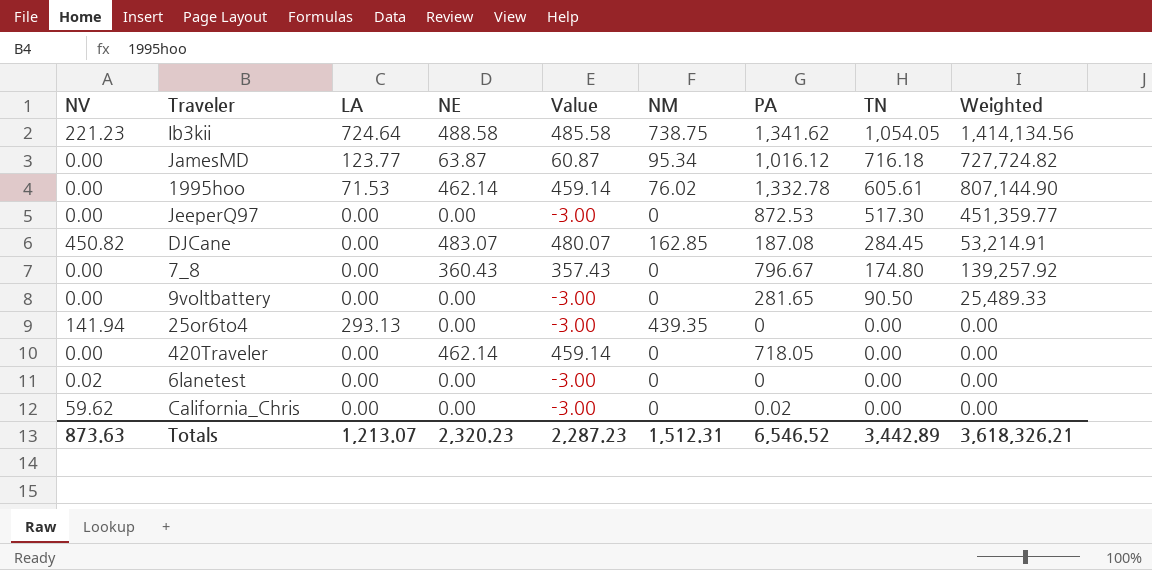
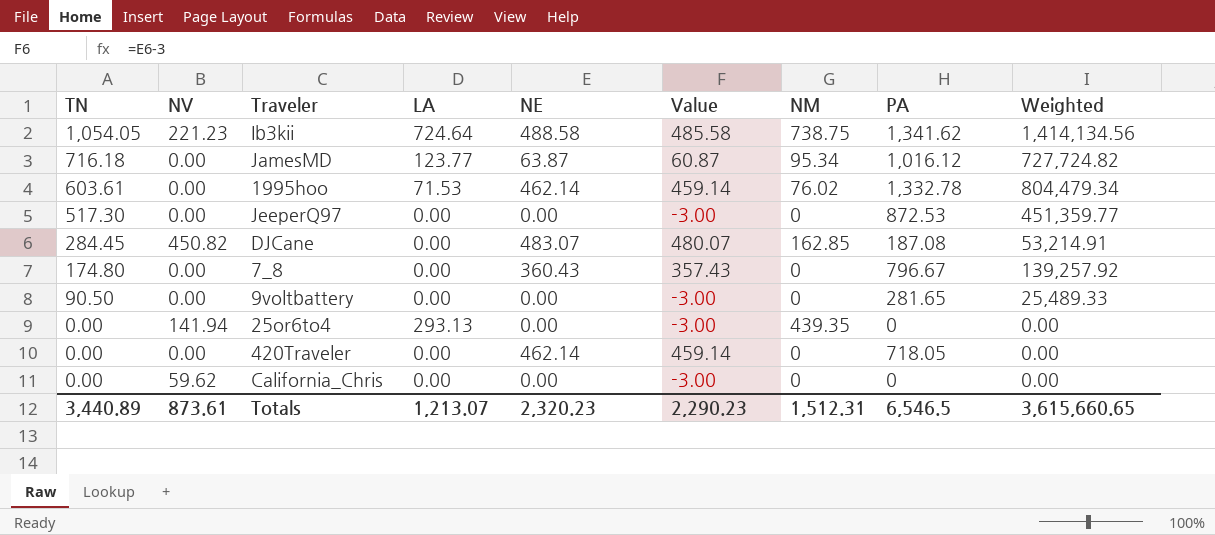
column TN | position: 8 -> 1
row 6lanetest: 0.02 | 0.00 | 0.00 | -3.00 | 0 | 0 | 0.00 | 0.00 -> none
1995hoo | TN: 605.61 -> 603.61
1995hoo | Weighted: 807,144.90 -> 804,479.34
California_Chris | PA: 0.02 -> 0
Totals | TN: 3,442.89 -> 3,440.89
Totals | NV: 873.63 -> 873.61
Totals | Value: 2,287.23 -> 2,290.23
Totals | PA: 6,546.52 -> 6,546.5
Totals | Weighted: 3,618,326.21 -> 3,615,660.65

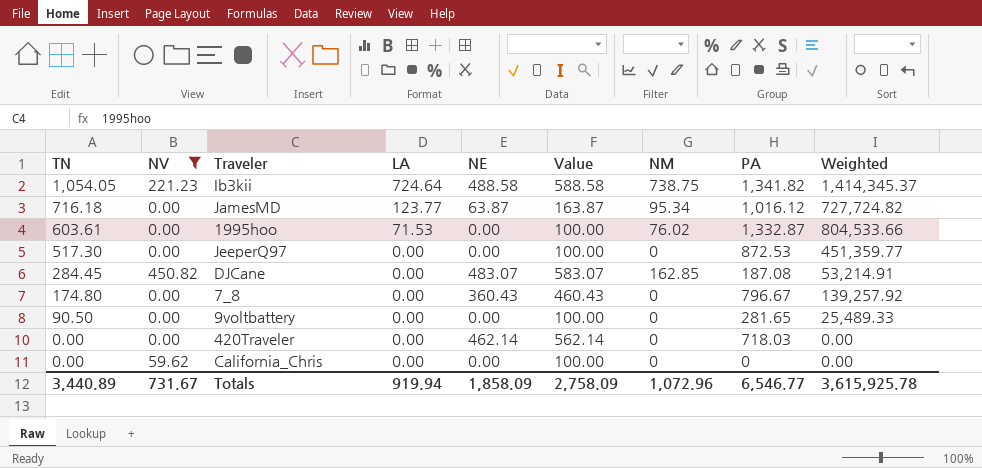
filter: none -> NV != 141.94
column Value | formula: [NE] - 3 -> [NE] + 100
Ib3kii | PA: 1,341.62 -> 1,341.82
Ib3kii | Weighted: 1,414,134.56 -> 1,414,345.37
1995hoo | NE: 462.14 -> 0.00
1995hoo | PA: 1,332.78 -> 1,332.87
1995hoo | Weighted: 804,479.34 -> 804,533.66
420Traveler | PA: 718.05 -> 718.03
Totals | NV: 873.61 -> 731.67
Totals | LA: 1,213.07 -> 919.94
Totals | NE: 2,320.23 -> 1,858.09
Totals | Value: 2,290.23 -> 2,758.09
Totals | NM: 1,512.31 -> 1,072.96
Totals | PA: 6,546.5 -> 6,546.77
Totals | Weighted: 3,615,660.65 -> 3,615,925.78

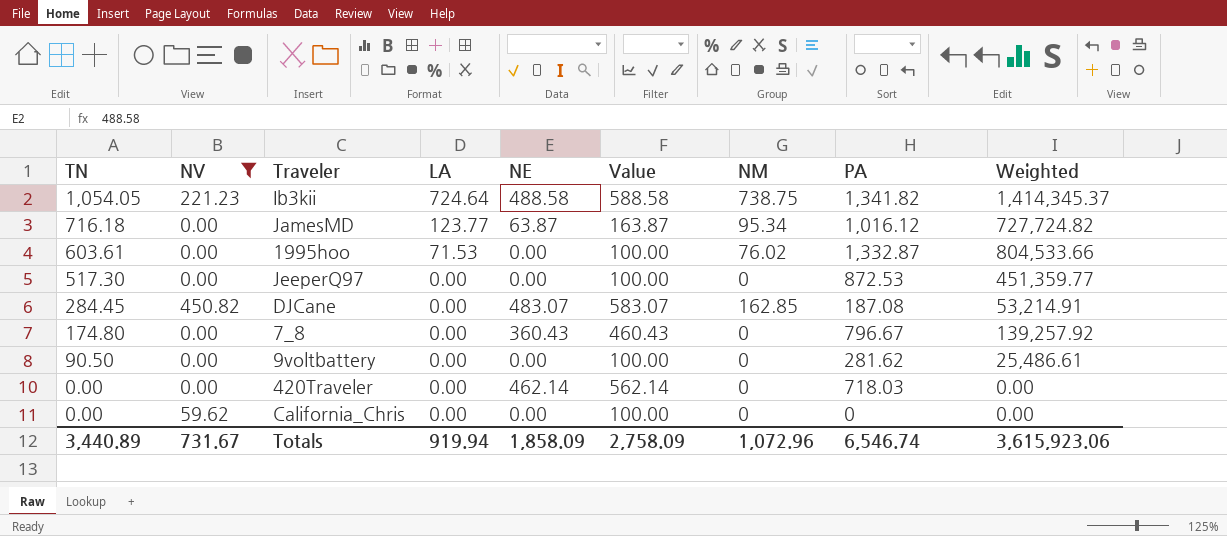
9voltbattery | PA: 281.65 -> 281.62
9voltbattery | Weighted: 25,489.33 -> 25,486.61
Totals | PA: 6,546.77 -> 6,546.74
Totals | Weighted: 3,615,925.78 -> 3,615,923.06

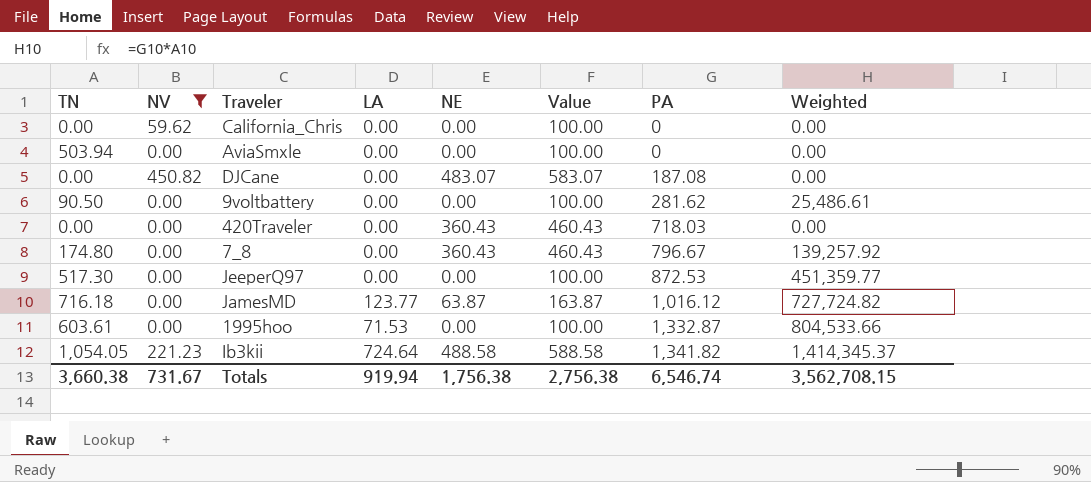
row order: TN descending -> PA ascending
column NM | position: 7 -> none
row AviaSmxle: none -> 503.94 | 0.00 | 0.00 | 0.00 | 100.00 | 0 | 0.00
DJCane | TN: 284.45 -> 0.00
DJCane | Weighted: 53,214.91 -> 0.00
420Traveler | NE: 462.14 -> 360.43
420Traveler | Value: 562.14 -> 460.43
Totals | TN: 3,440.89 -> 3,660.38
Totals | NE: 1,858.09 -> 1,756.38
Totals | Value: 2,758.09 -> 2,756.38
Totals | Weighted: 3,615,923.06 -> 3,562,708.15

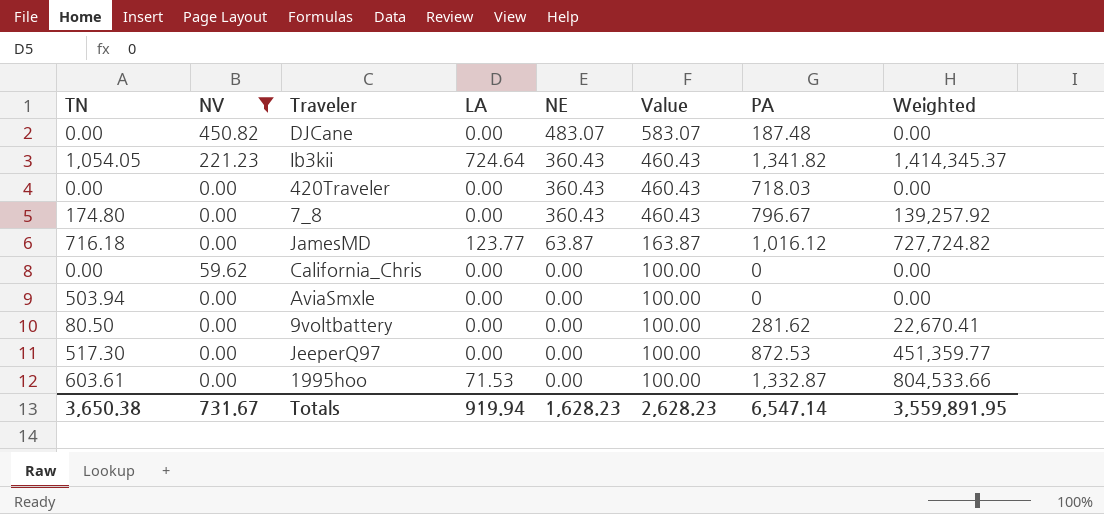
row order: PA ascending -> NE descending
DJCane | PA: 187.08 -> 187.48
Ib3kii | NE: 488.58 -> 360.43
Ib3kii | Value: 588.58 -> 460.43
9voltbattery | TN: 90.50 -> 80.50
9voltbattery | Weighted: 25,486.61 -> 22,670.41
Totals | TN: 3,660.38 -> 3,650.38
Totals | NE: 1,756.38 -> 1,628.23
Totals | Value: 2,756.38 -> 2,628.23
Totals | PA: 6,546.74 -> 6,547.14
Totals | Weighted: 3,562,708.15 -> 3,559,891.95

